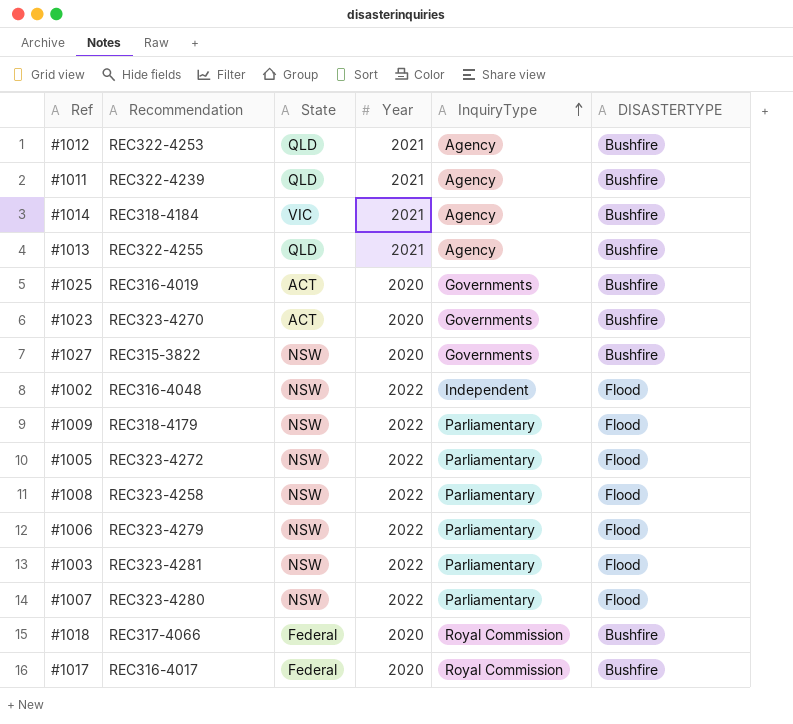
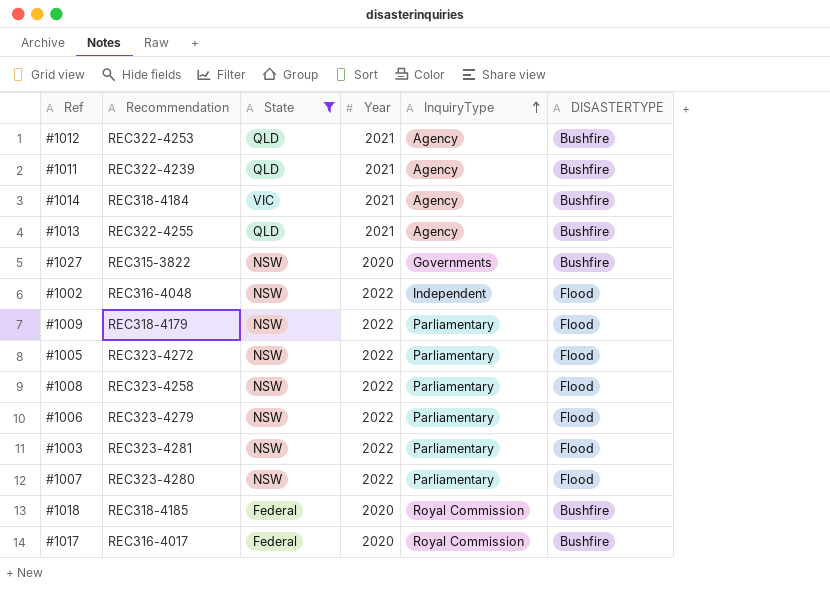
filter: none -> State != ACT
#1018 | Recommendation: REC317-4066 -> REC318-4185

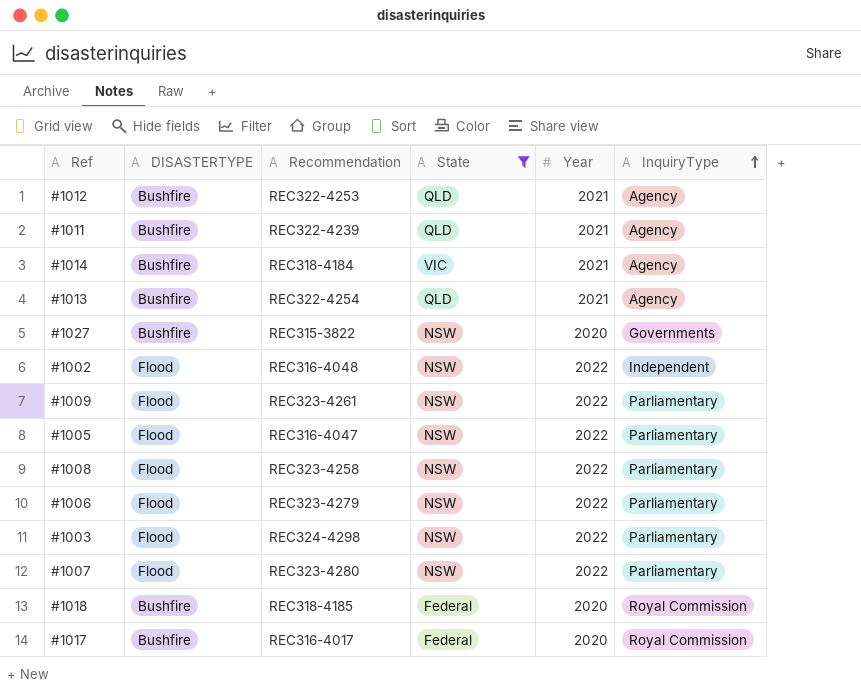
column DISASTERTYPE | position: 6 -> 2
#1013 | Recommendation: REC322-4255 -> REC322-4254
#1009 | Recommendation: REC318-4179 -> REC323-4261
#1005 | Recommendation: REC323-4272 -> REC316-4047
#1003 | Recommendation: REC323-4281 -> REC324-4298

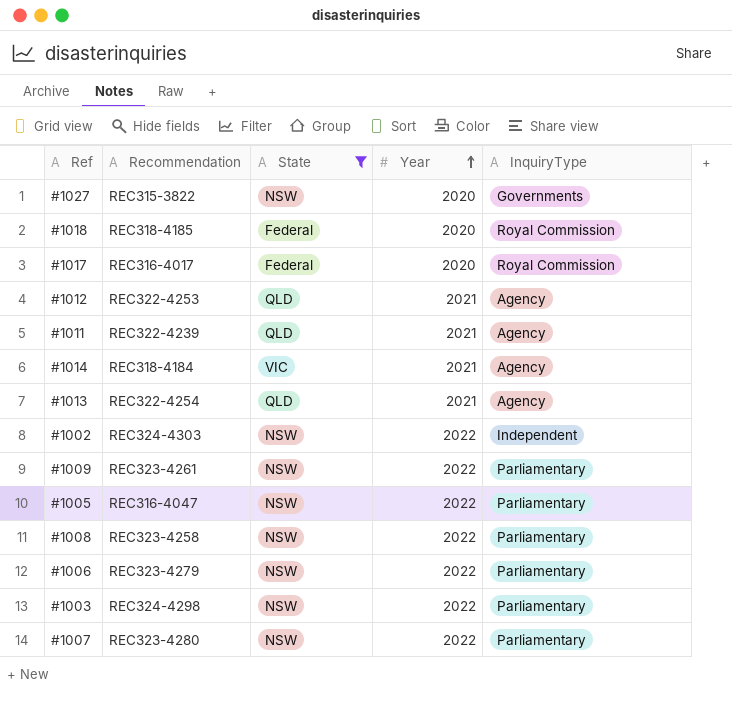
row order: InquiryType ascending -> Year ascending
column DISASTERTYPE | position: 2 -> none
#1002 | Recommendation: REC316-4048 -> REC324-4303

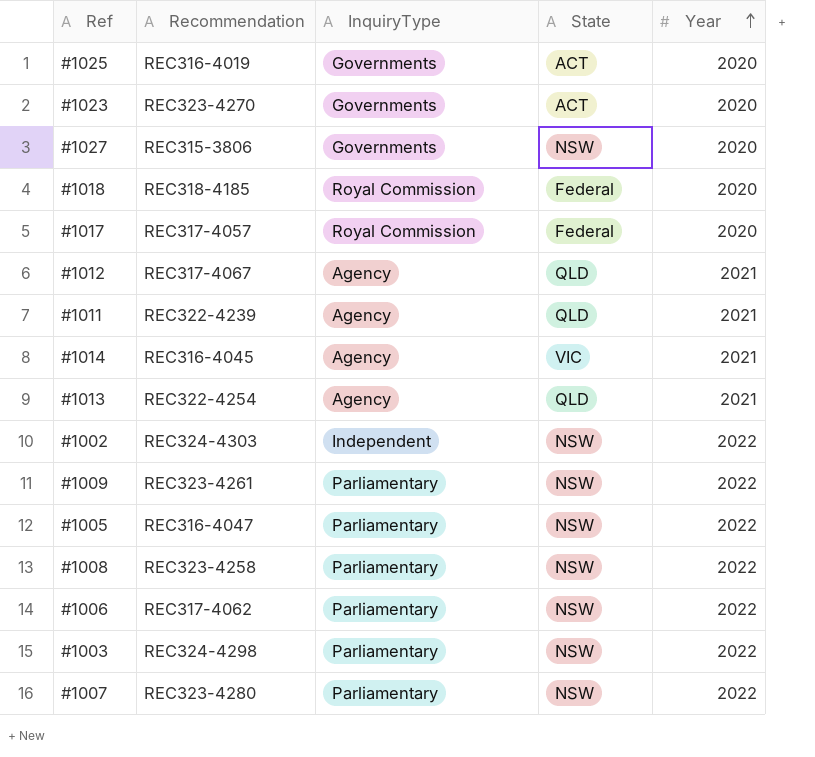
filter: State != ACT -> none
column InquiryType | position: 5 -> 3
#1027 | Recommendation: REC315-3822 -> REC315-3806
#1017 | Recommendation: REC316-4017 -> REC317-4057
#1012 | Recommendation: REC322-4253 -> REC317-4067
#1014 | Recommendation: REC318-4184 -> REC316-4045
#1006 | Recommendation: REC323-4279 -> REC317-4062

